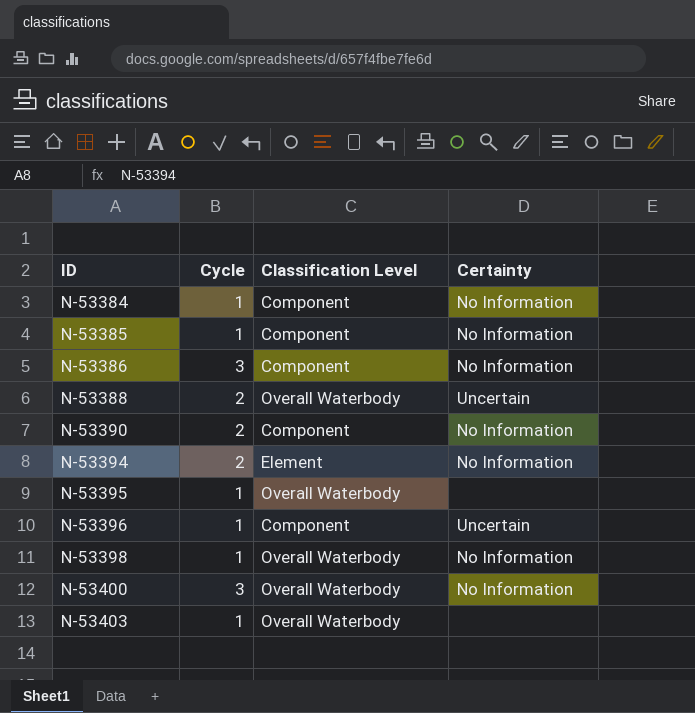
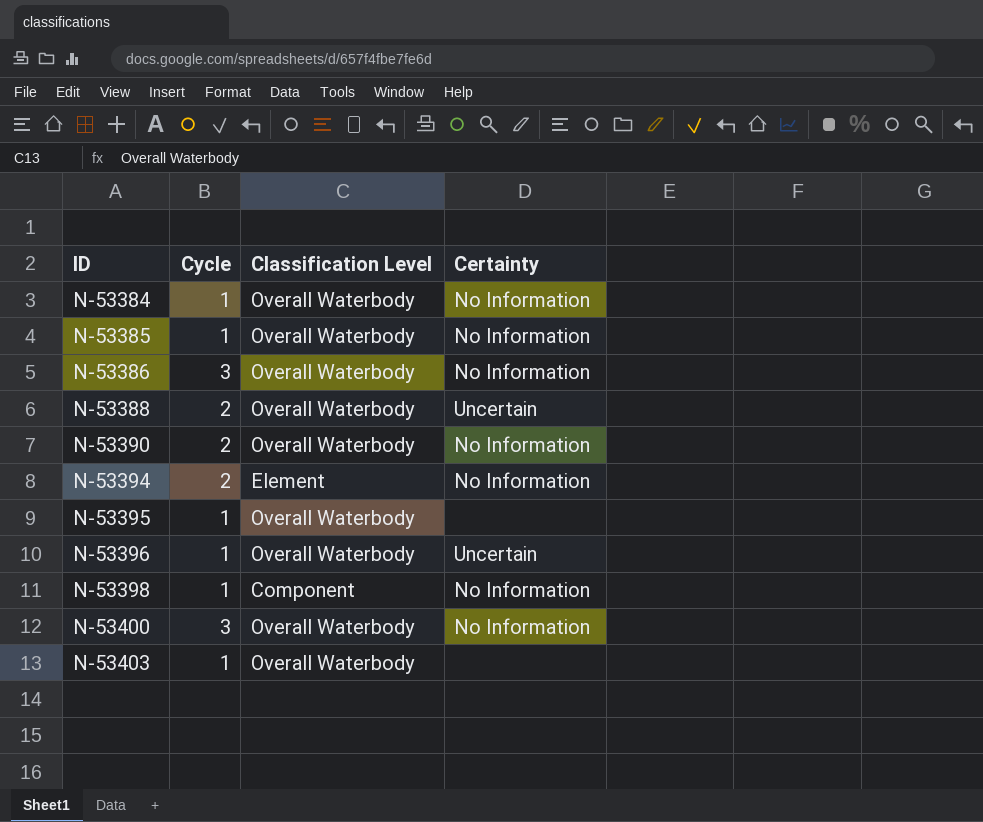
N-53384 | Classification Level: Component -> Overall Waterbody
N-53385 | Classification Level: Component -> Overall Waterbody
N-53386 | Classification Level: Component -> Overall Waterbody
N-53390 | Classification Level: Component -> Overall Waterbody
N-53396 | Classification Level: Component -> Overall Waterbody
N-53398 | Classification Level: Overall Waterbody -> Component

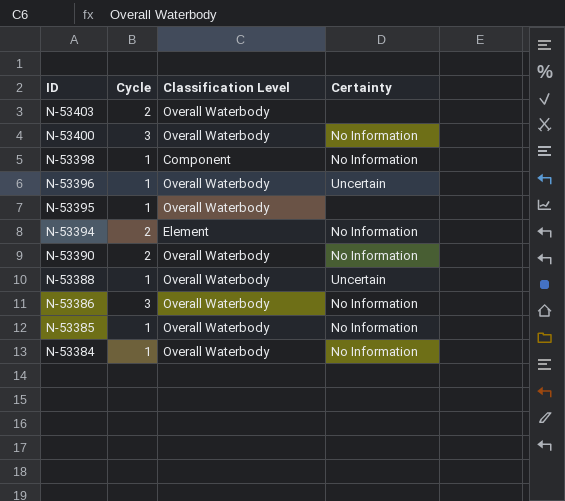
row order: ID ascending -> ID descending
N-53403 | Cycle: 1 -> 2
N-53388 | Cycle: 2 -> 1

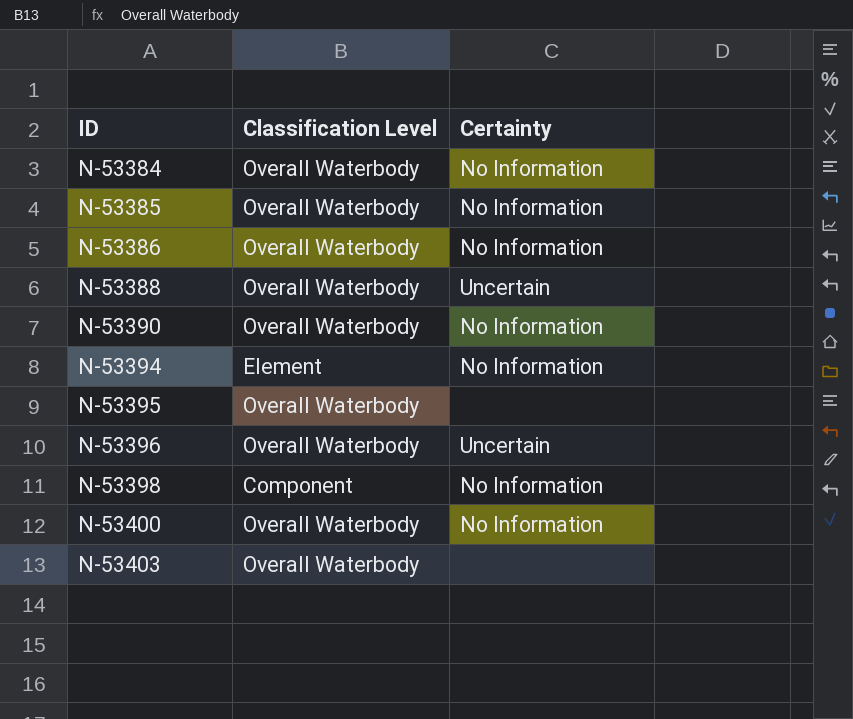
row order: ID descending -> ID ascending
column Cycle | position: 2 -> none

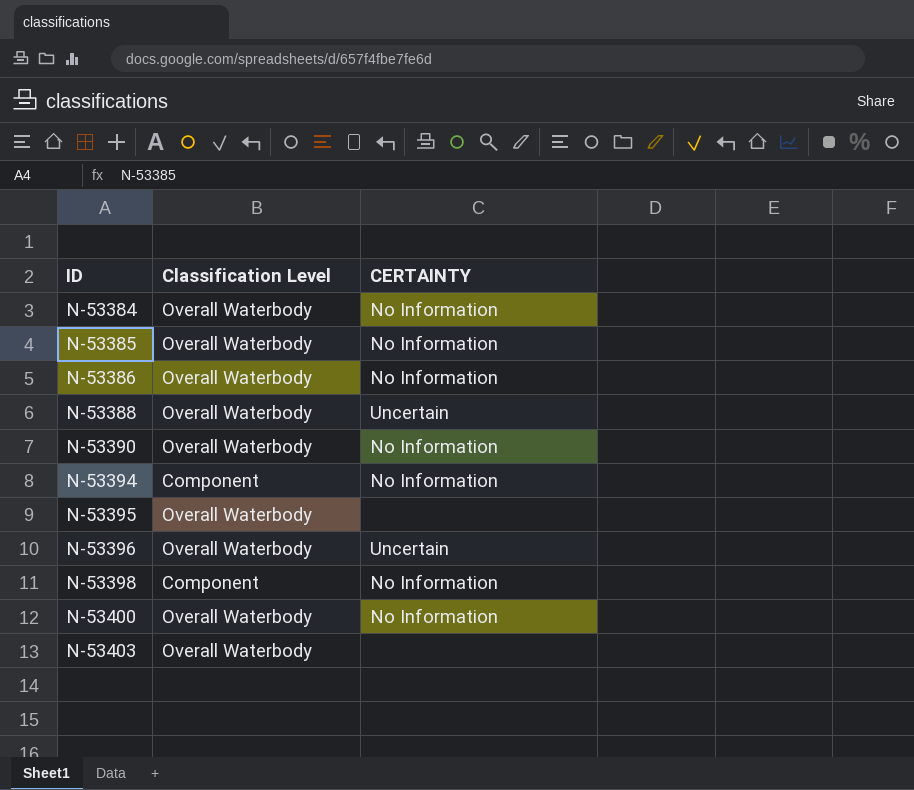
column name: Certainty -> CERTAINTY
N-53394 | Classification Level: Element -> Component

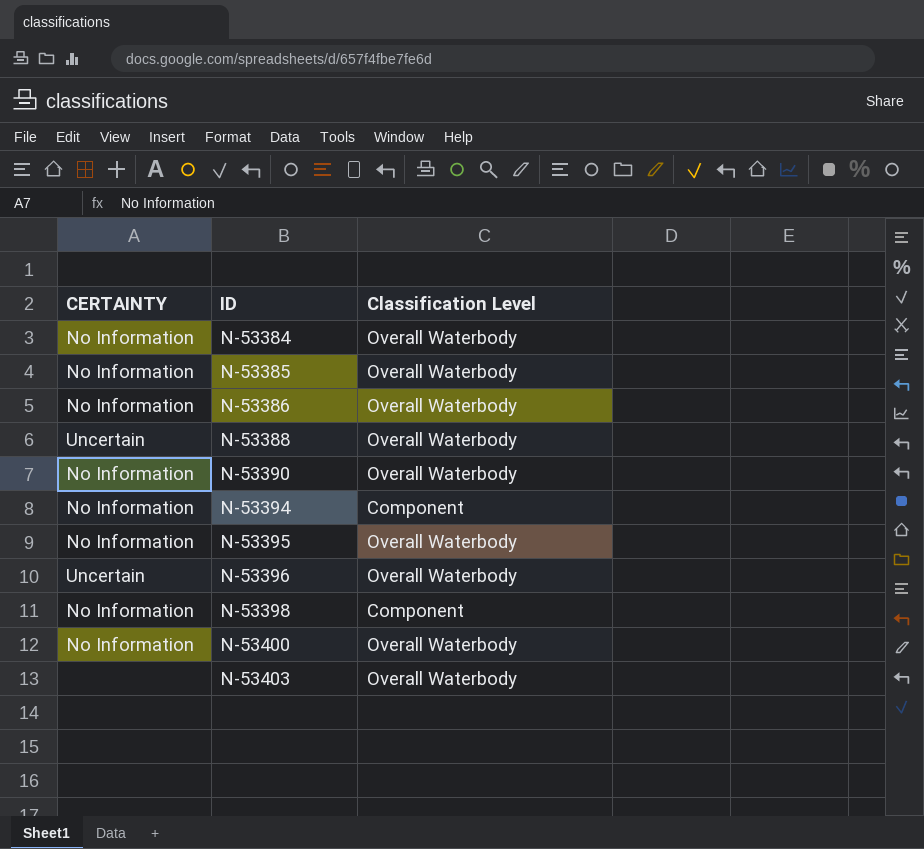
column CERTAINTY | position: 3 -> 1
N-53395 | CERTAINTY: none -> No Information

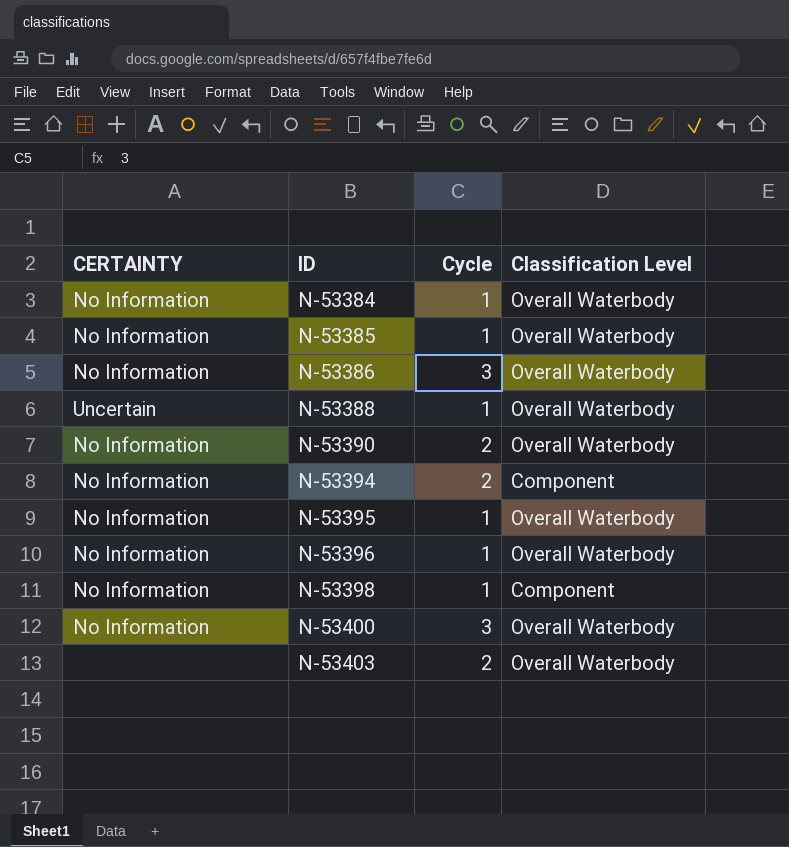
column Cycle | position: none -> 3
N-53396 | CERTAINTY: Uncertain -> No Information

